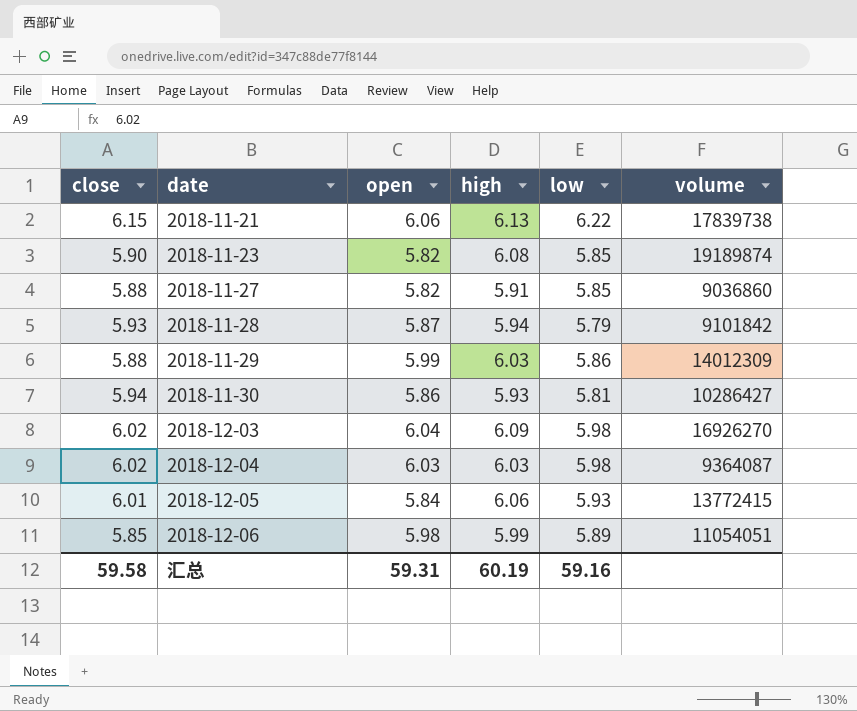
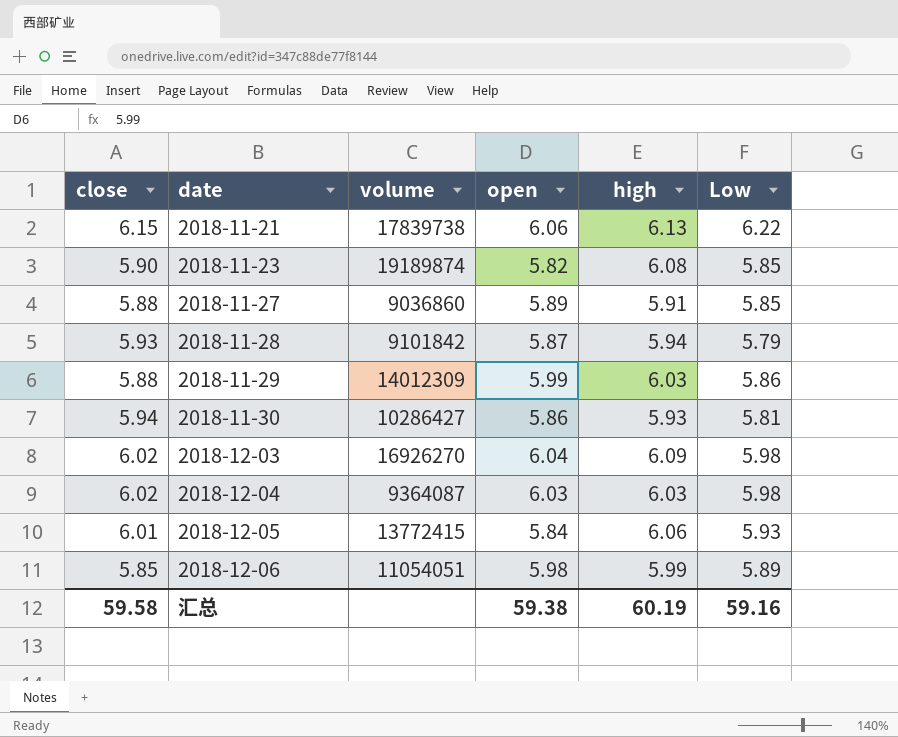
column volume | position: 6 -> 3
column name: low -> Low
2018-11-27 | open: 5.82 -> 5.89
汇总 | open: 59.31 -> 59.38

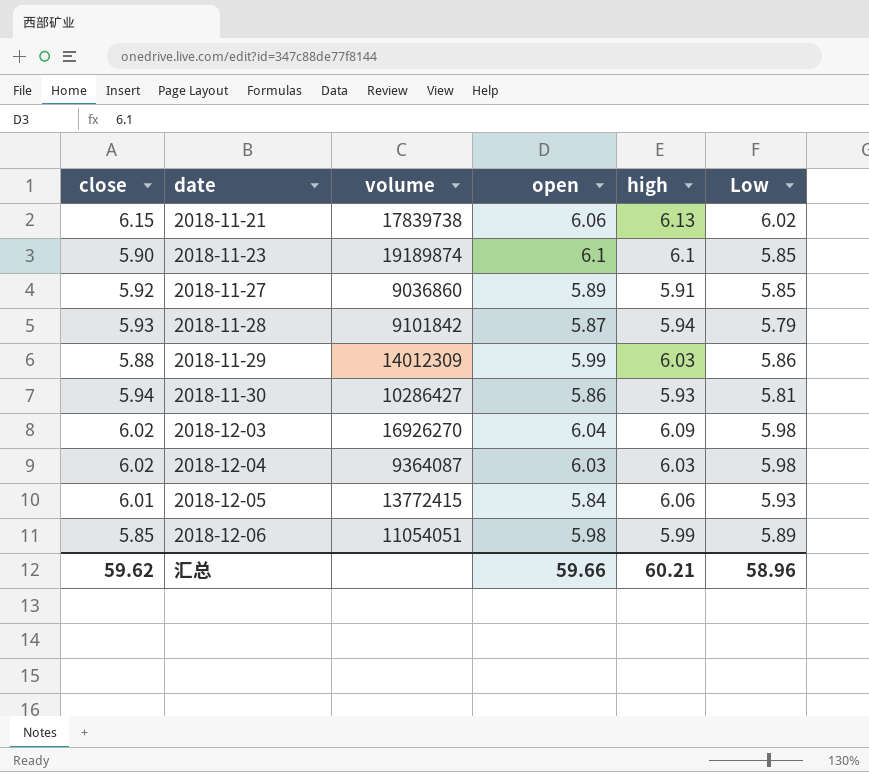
2018-11-21 | Low: 6.22 -> 6.02
2018-11-23 | open: 5.82 -> 6.1
2018-11-23 | high: 6.08 -> 6.1
2018-11-27 | close: 5.88 -> 5.92
汇总 | close: 59.58 -> 59.62
汇总 | open: 59.38 -> 59.66
汇总 | high: 60.19 -> 60.21
汇总 | Low: 59.16 -> 58.96

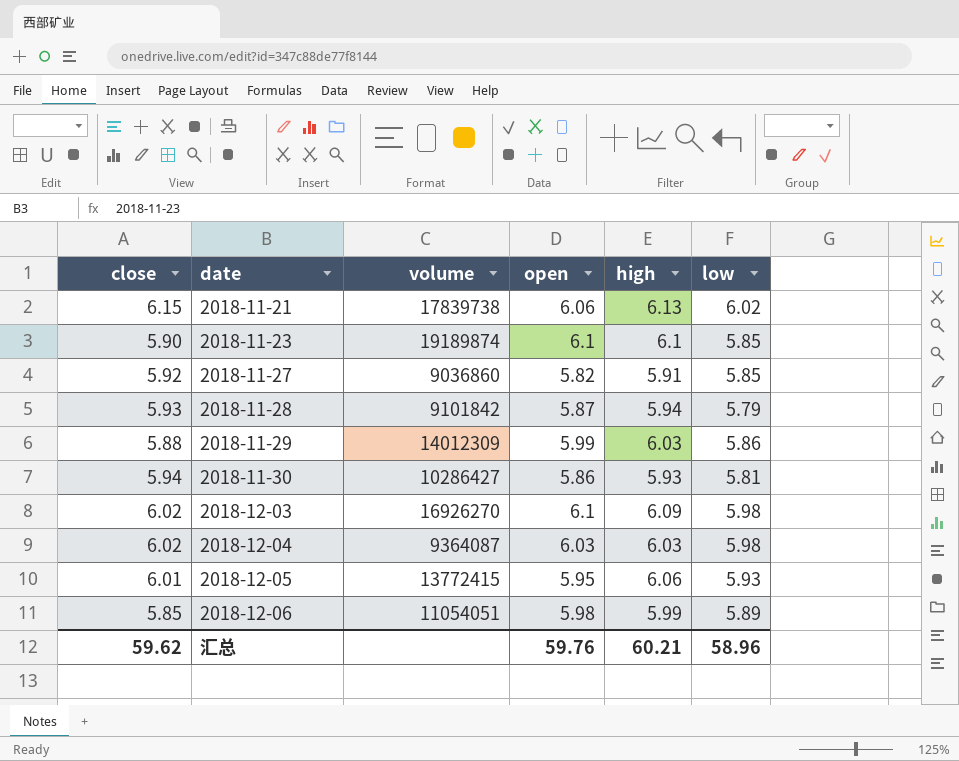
column name: Low -> low
2018-11-27 | open: 5.89 -> 5.82
2018-12-03 | open: 6.04 -> 6.1
2018-12-05 | open: 5.84 -> 5.95
汇总 | open: 59.66 -> 59.76

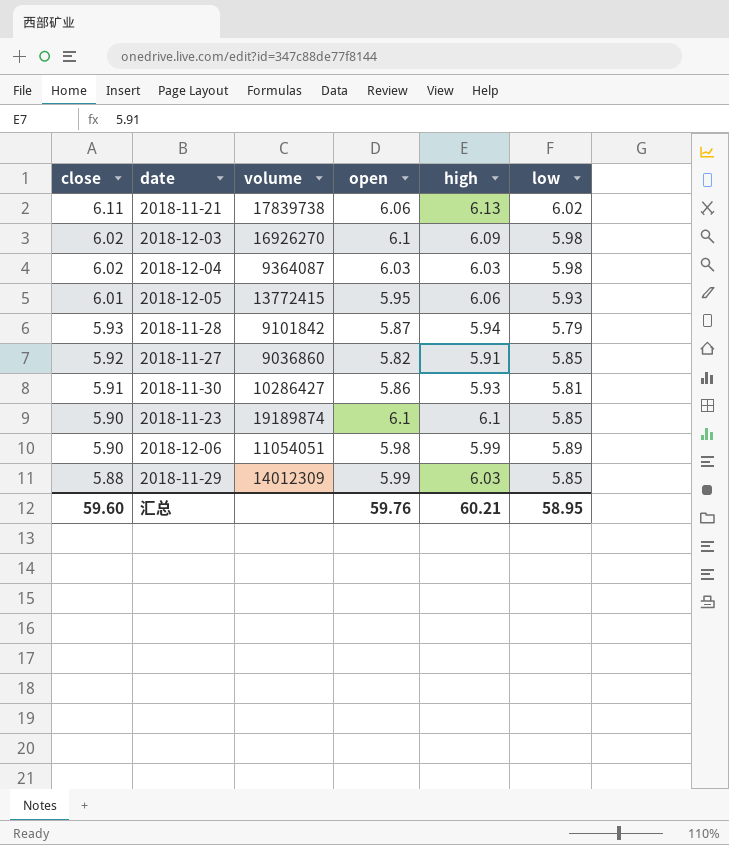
row order: date ascending -> close descending
2018-11-21 | close: 6.15 -> 6.11
2018-11-30 | close: 5.94 -> 5.91
2018-12-06 | close: 5.85 -> 5.90
2018-11-29 | low: 5.86 -> 5.85
汇总 | close: 59.62 -> 59.60
汇总 | low: 58.96 -> 58.95

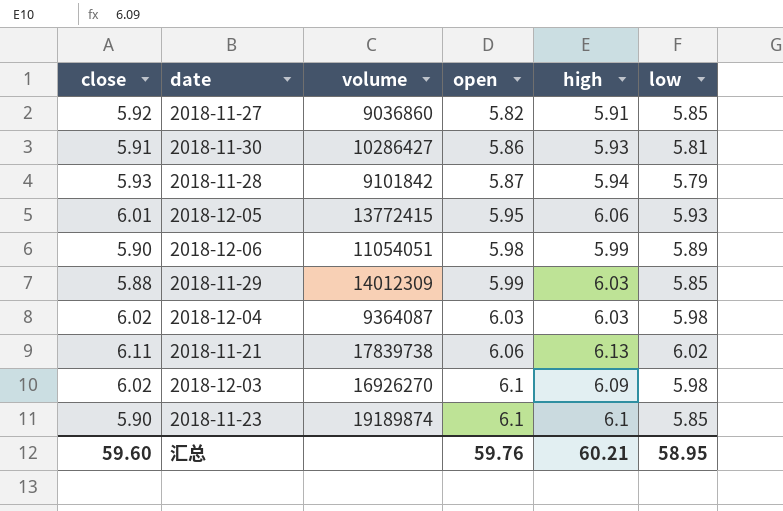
row order: close descending -> open ascending

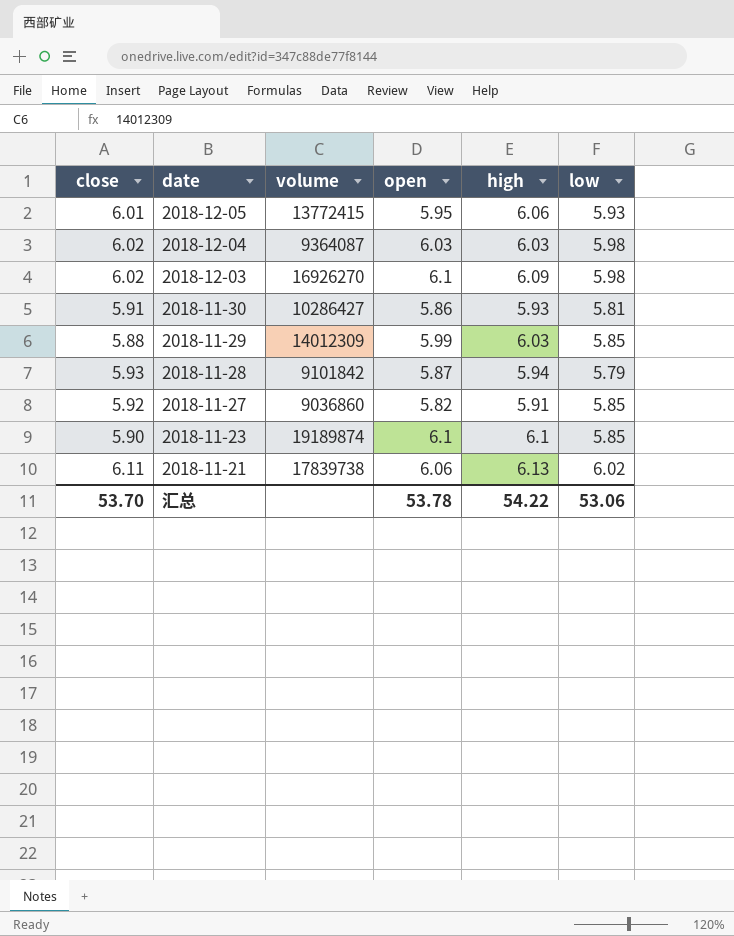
row order: open ascending -> date descending
row 2018-12-06: 5.90 | 11054051 | 5.98 | 5.99 | 5.89 -> none
汇总 | close: 59.60 -> 53.70
汇总 | open: 59.76 -> 53.78
汇总 | high: 60.21 -> 54.22
汇总 | low: 58.95 -> 53.06

